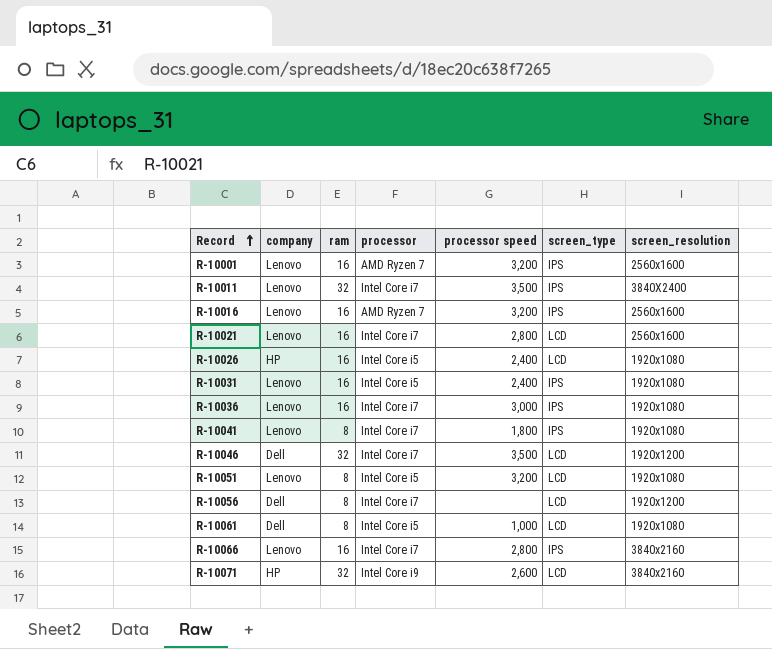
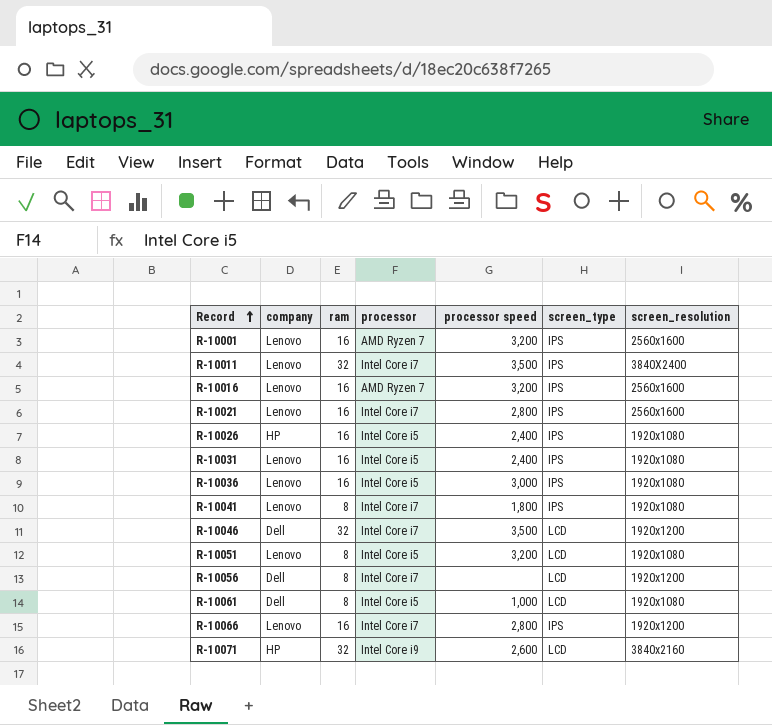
R-10021 | screen_type: LCD -> IPS
R-10026 | screen_type: LCD -> IPS
R-10036 | processor: Intel Core i7 -> Intel Core i5
R-10066 | screen_resolution: 3840x2160 -> 1920x1200

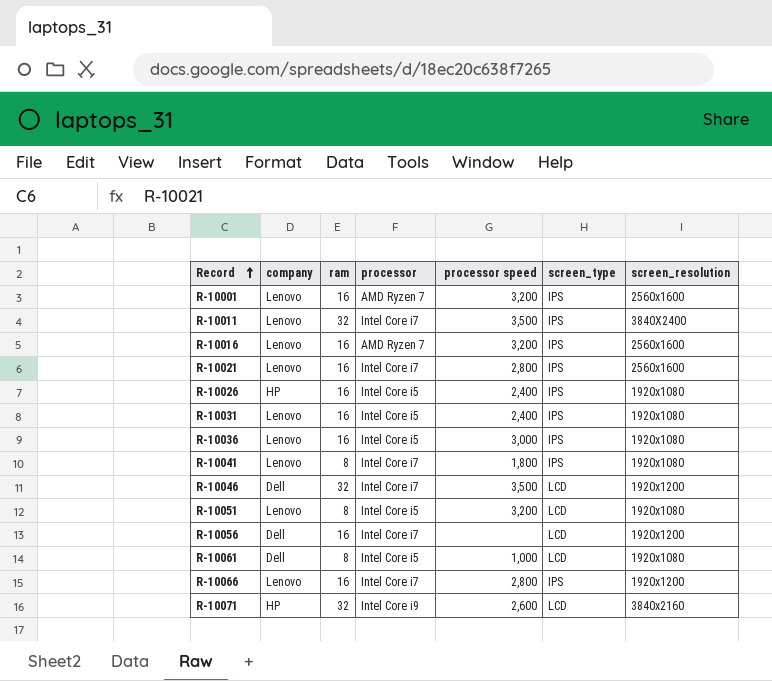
R-10056 | ram: 8 -> 16

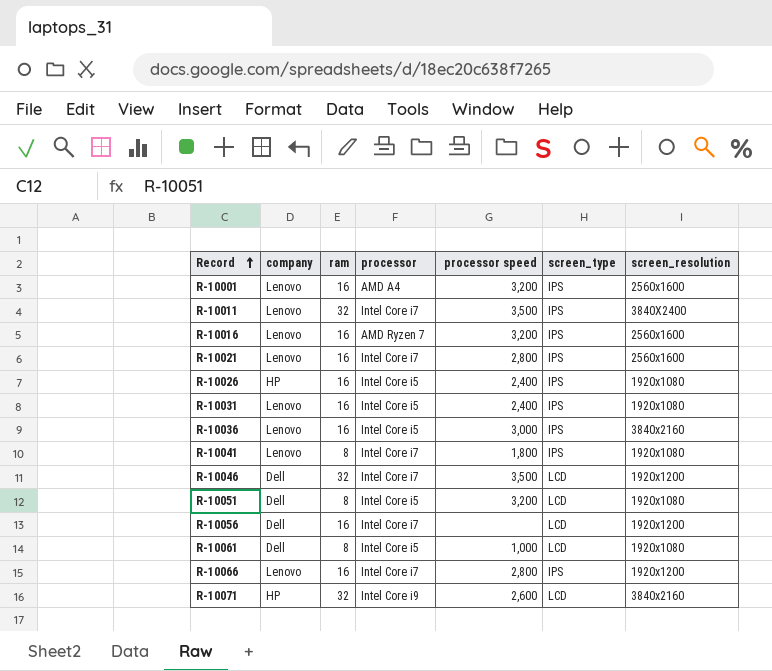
R-10001 | processor: AMD Ryzen 7 -> AMD A4
R-10036 | screen_resolution: 1920x1080 -> 3840x2160
R-10051 | company: Lenovo -> Dell

